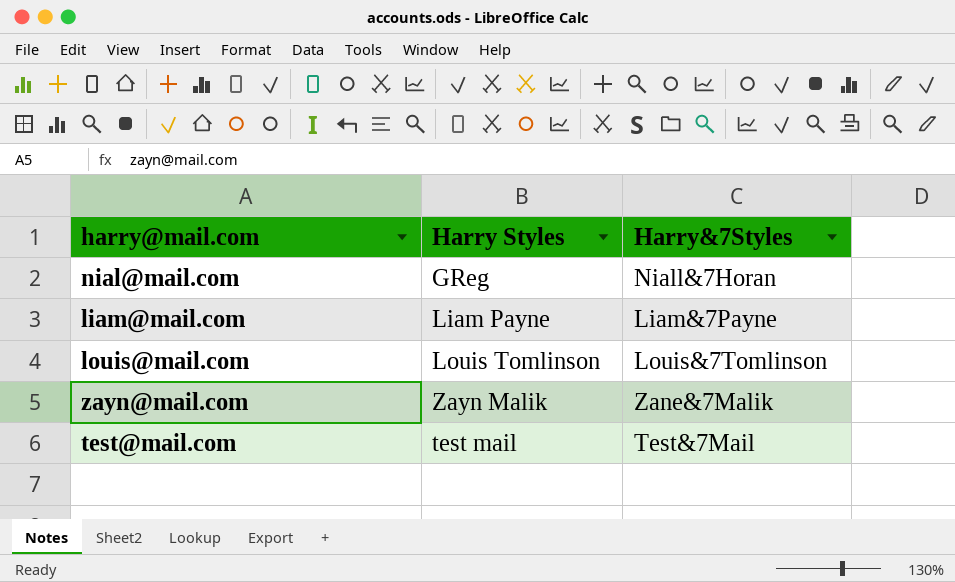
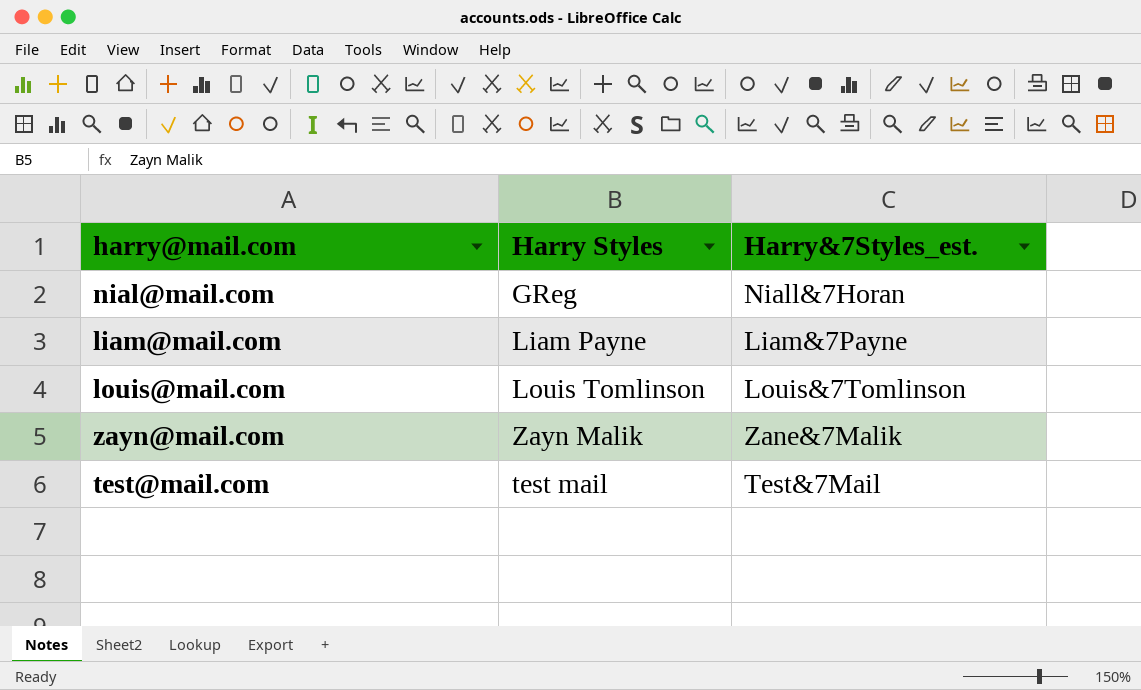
column name: Harry&7Styles -> Harry&7Styles_est.

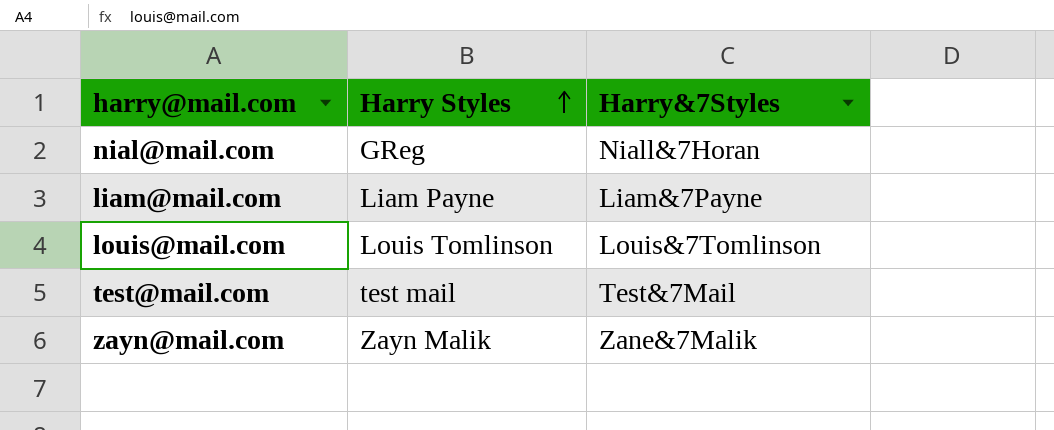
row order: none -> Harry Styles ascending
column name: Harry&7Styles_est. -> Harry&7Styles

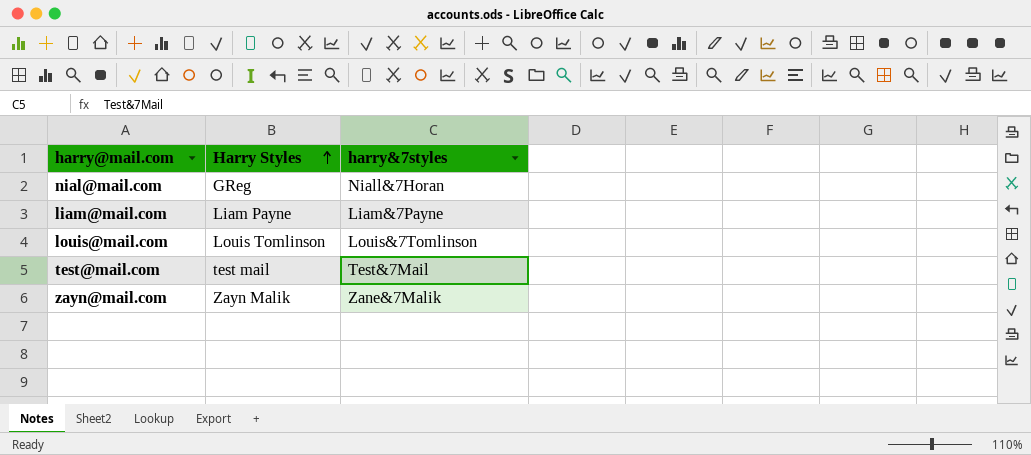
column name: Harry&7Styles -> harry&7styles

